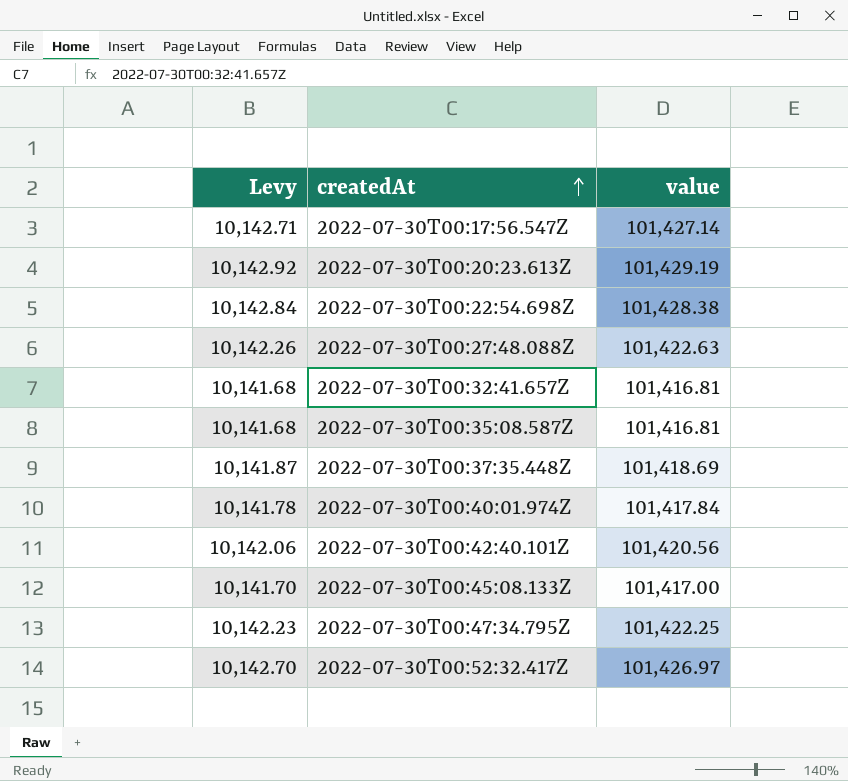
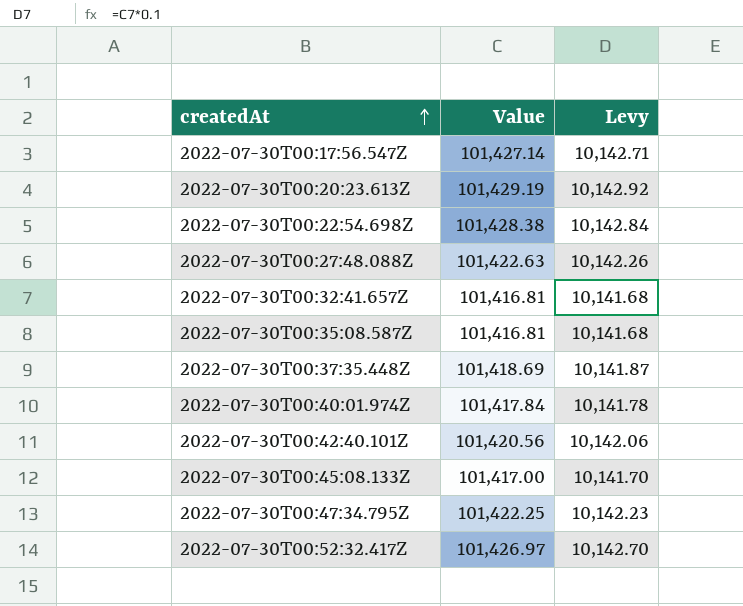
column name: value -> Value
column Levy | position: 1 -> 3

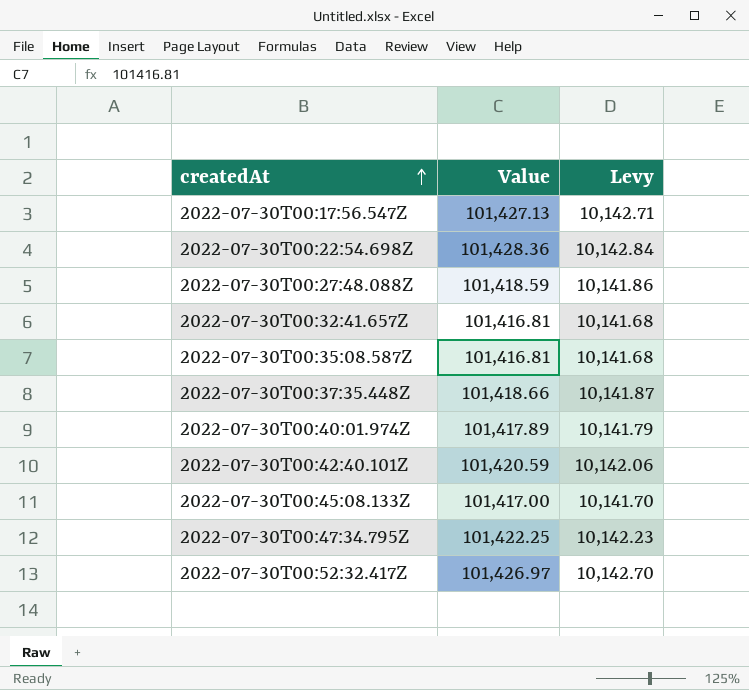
row 2022-07-30T00:20:23.613Z: 101,429.19 | 10,142.92 -> none
2022-07-30T00:17:56.547Z | Value: 101,427.14 -> 101,427.13
2022-07-30T00:22:54.698Z | Value: 101,428.38 -> 101,428.36
2022-07-30T00:27:48.088Z | Value: 101,422.63 -> 101,418.59
2022-07-30T00:27:48.088Z | Levy: 10,142.26 -> 10,141.86
2022-07-30T00:37:35.448Z | Value: 101,418.69 -> 101,418.66
2022-07-30T00:40:01.974Z | Value: 101,417.84 -> 101,417.89
2022-07-30T00:40:01.974Z | Levy: 10,141.78 -> 10,141.79
2022-07-30T00:42:40.101Z | Value: 101,420.56 -> 101,420.59

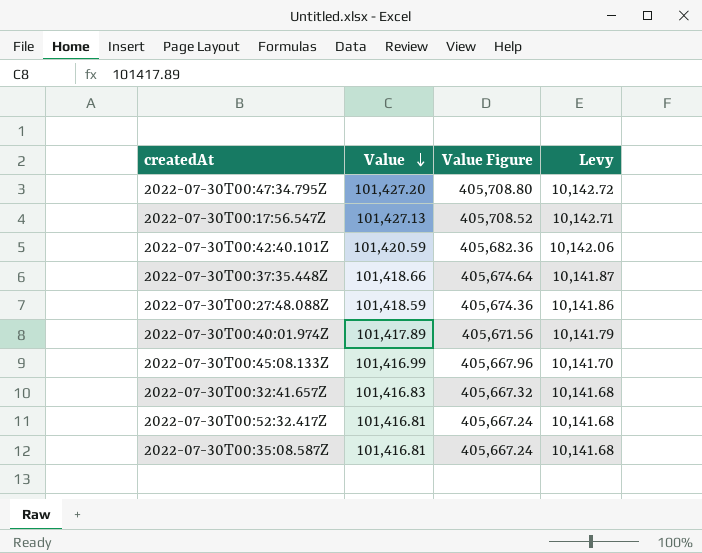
row order: createdAt ascending -> Value descending
column Value Figure | formula: none -> [Value] * 4
row 2022-07-30T00:22:54.698Z: 101,428.36 | 10,142.84 -> none
2022-07-30T00:47:34.795Z | Value: 101,422.25 -> 101,427.20
2022-07-30T00:47:34.795Z | Levy: 10,142.23 -> 10,142.72
2022-07-30T00:45:08.133Z | Value: 101,417.00 -> 101,416.99
2022-07-30T00:32:41.657Z | Value: 101,416.81 -> 101,416.83
2022-07-30T00:52:32.417Z | Value: 101,426.97 -> 101,416.81
2022-07-30T00:52:32.417Z | Levy: 10,142.70 -> 10,141.68

